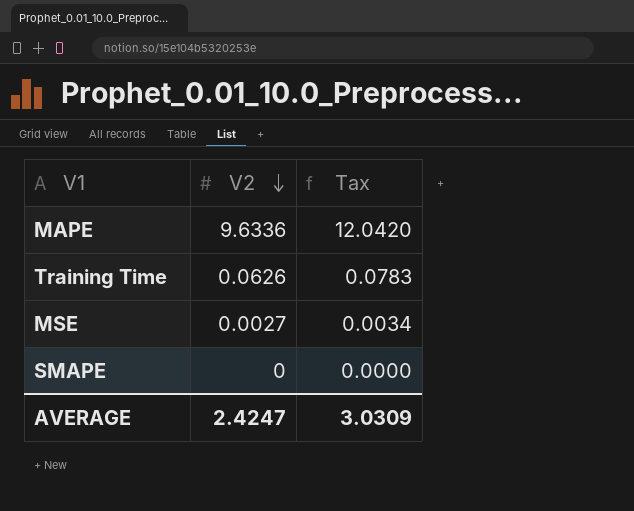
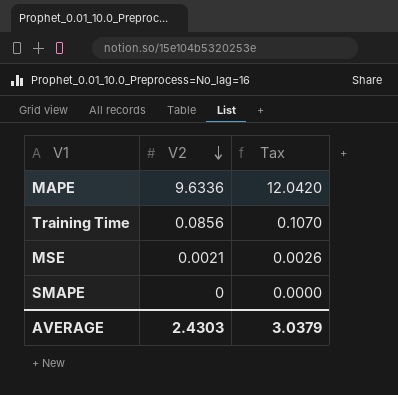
Training Time | V2: 0.0626 -> 0.0856
Training Time | Tax: 0.0783 -> 0.1070
MSE | V2: 0.0027 -> 0.0021
MSE | Tax: 0.0034 -> 0.0026
AVERAGE | V2: 2.4247 -> 2.4303
AVERAGE | Tax: 3.0309 -> 3.0379

